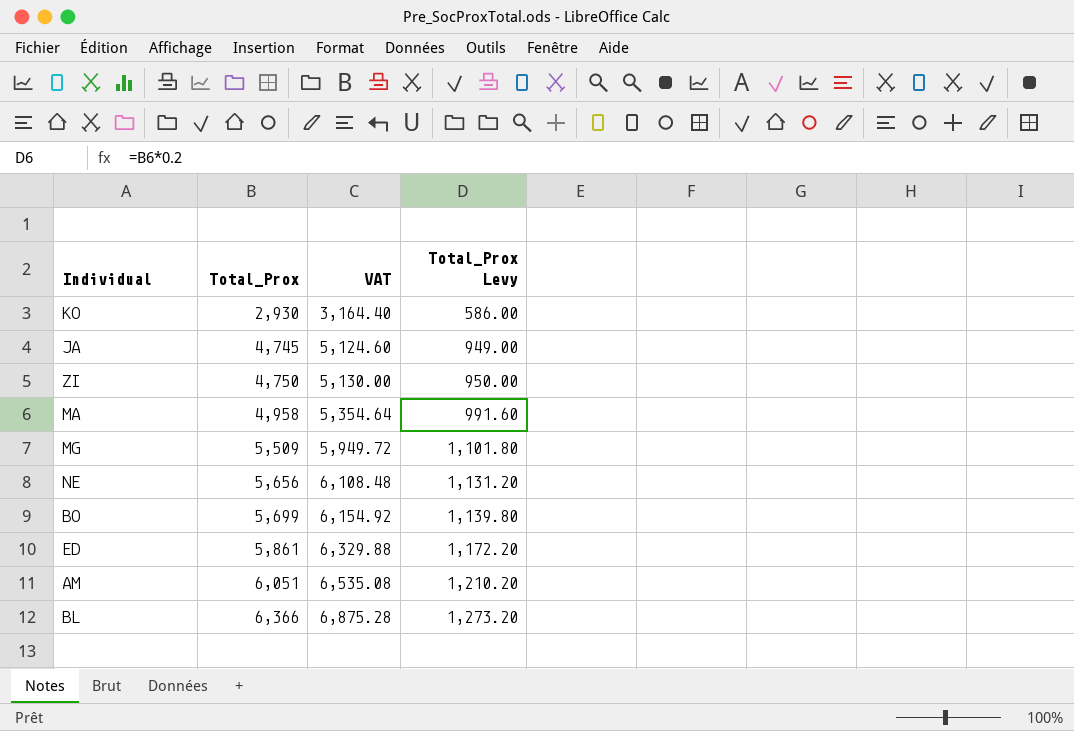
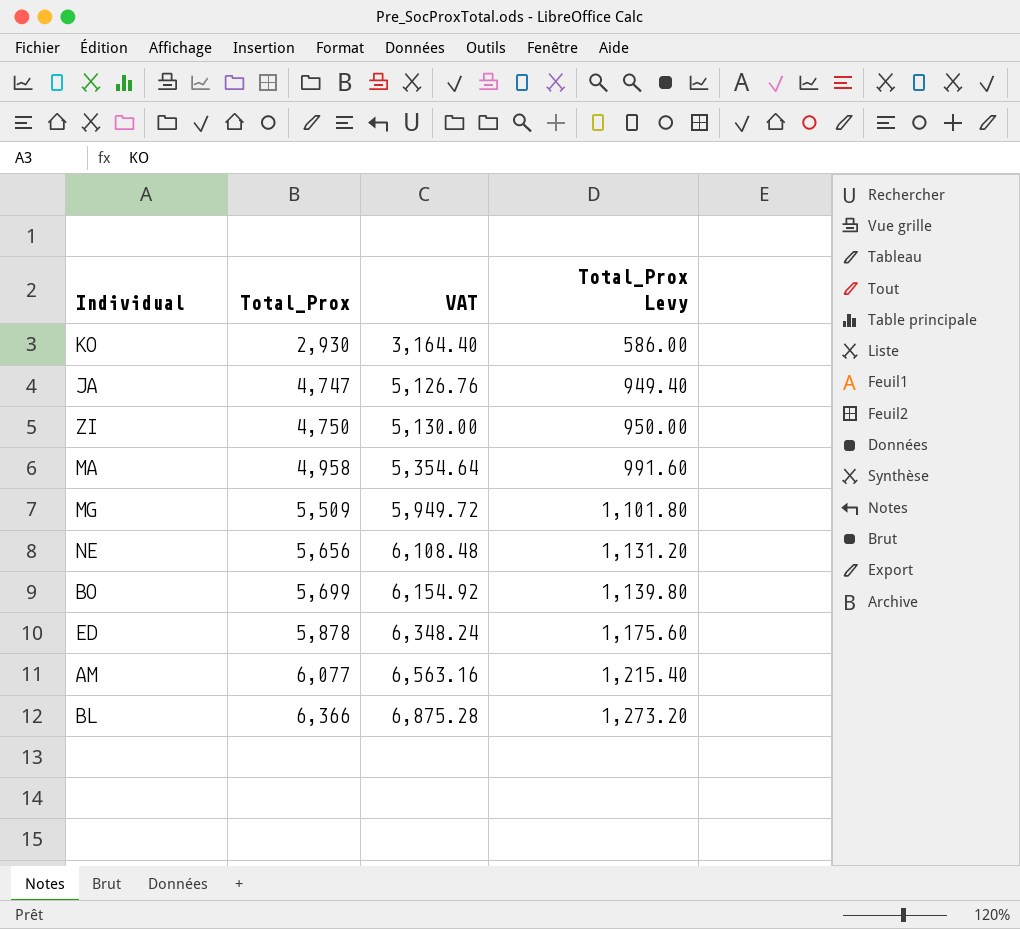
JA | Total_Prox: 4,745 -> 4,747
JA | VAT: 5,124.60 -> 5,126.76
JA | Total_Prox Levy: 949.00 -> 949.40
ED | Total_Prox: 5,861 -> 5,878
ED | VAT: 6,329.88 -> 6,348.24
ED | Total_Prox Levy: 1,172.20 -> 1,175.60
AM | Total_Prox: 6,051 -> 6,077
AM | VAT: 6,535.08 -> 6,563.16
AM | Total_Prox Levy: 1,210.20 -> 1,215.40

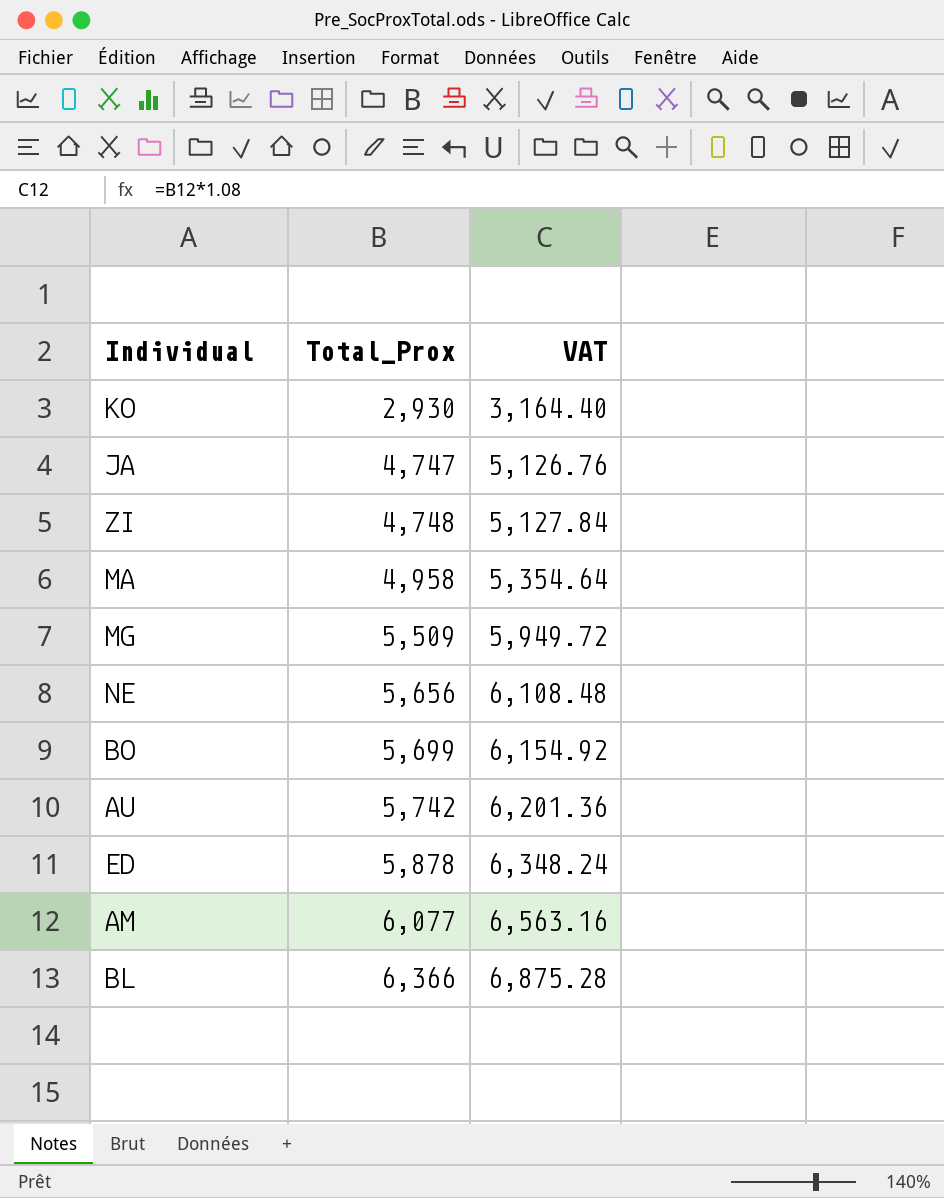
column Total_Prox Levy | formula: [Total_Prox] * 0.2 -> none
ZI | Total_Prox: 4,750 -> 4,748
ZI | VAT: 5,130.00 -> 5,127.84
row AU: none -> 5,742 | 6,201.36

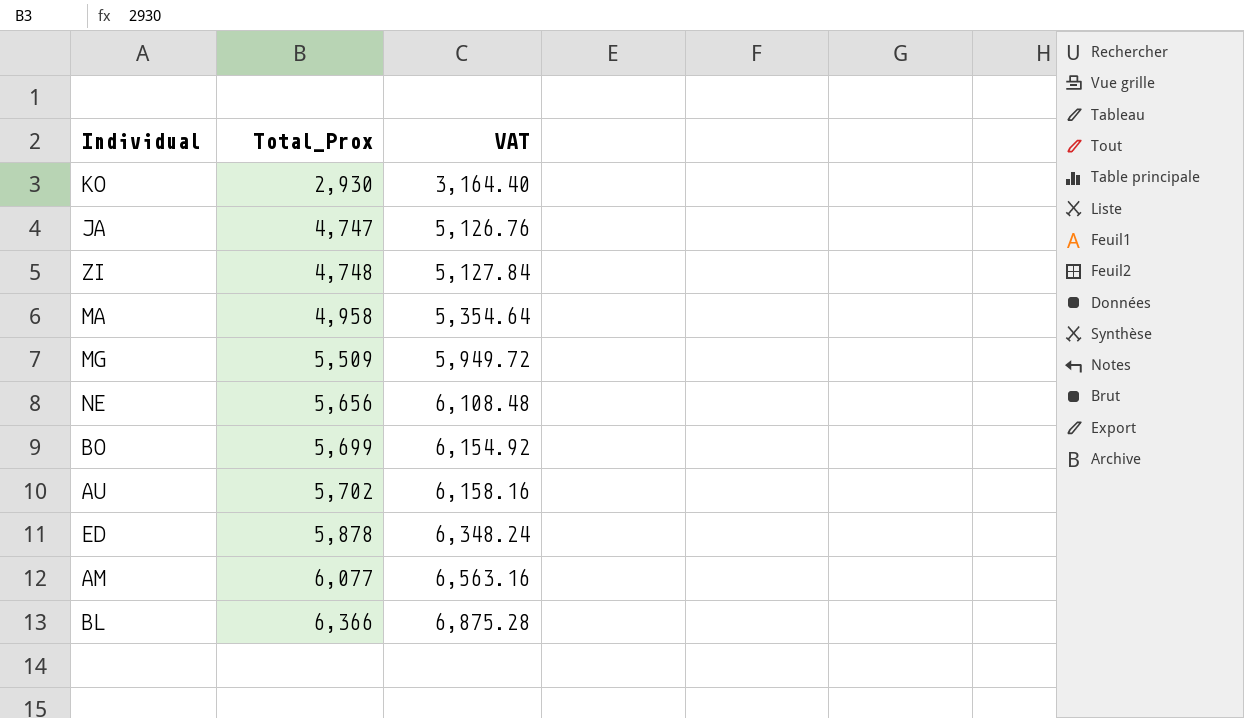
AU | Total_Prox: 5,742 -> 5,702
AU | VAT: 6,201.36 -> 6,158.16

